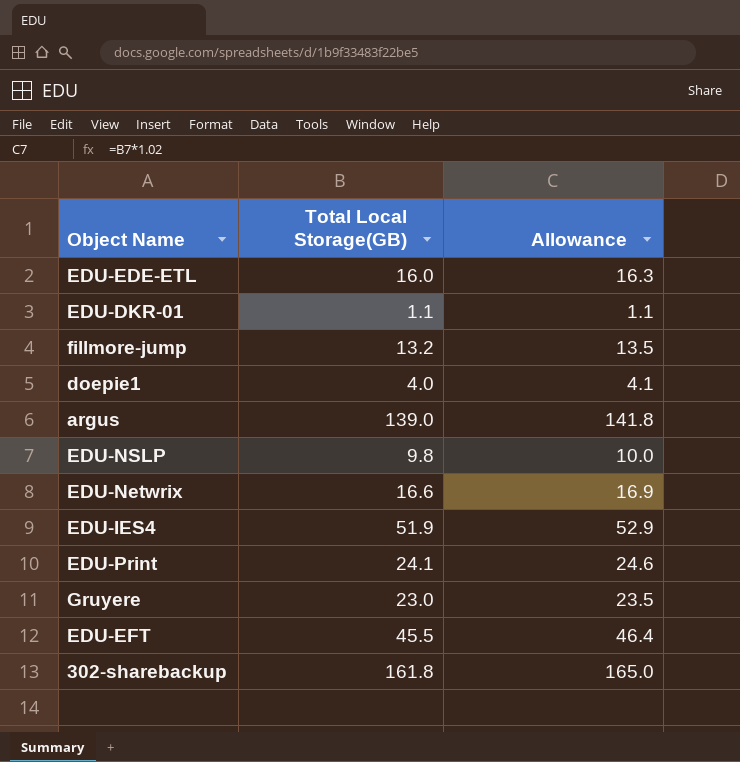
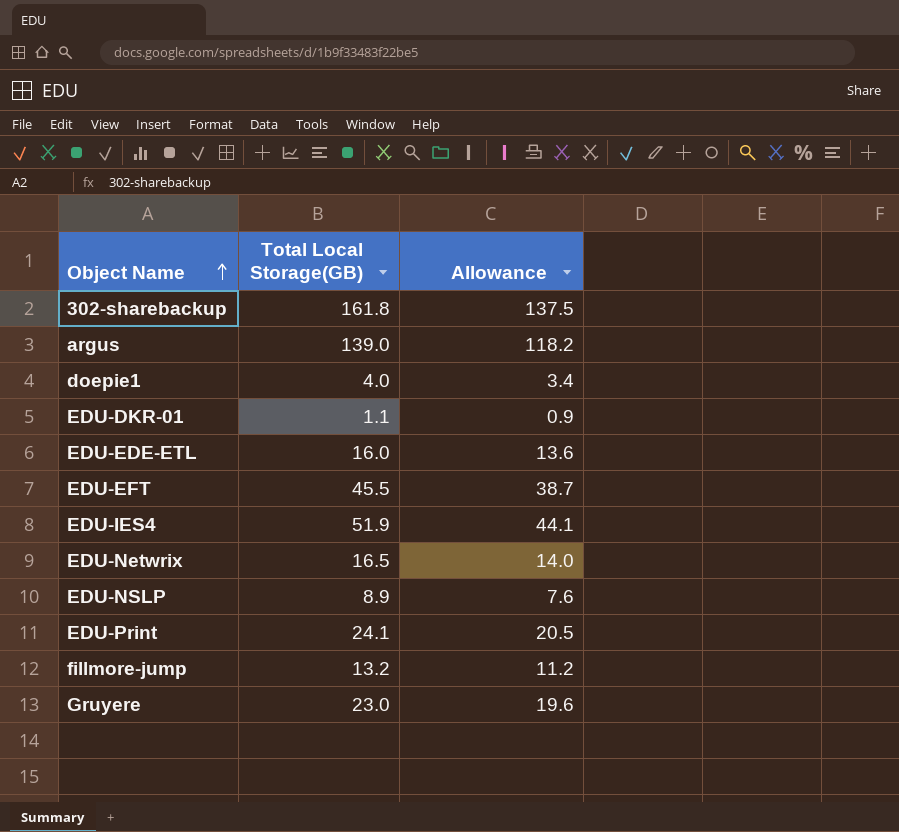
row order: none -> Object Name ascending
column Allowance | formula: [Total Local Storage(GB)] * 1.02 -> [Total Local Storage(GB)] * 0.85
EDU-Netwrix | Total Local Storage(GB): 16.6 -> 16.5
EDU-NSLP | Total Local Storage(GB): 9.8 -> 8.9

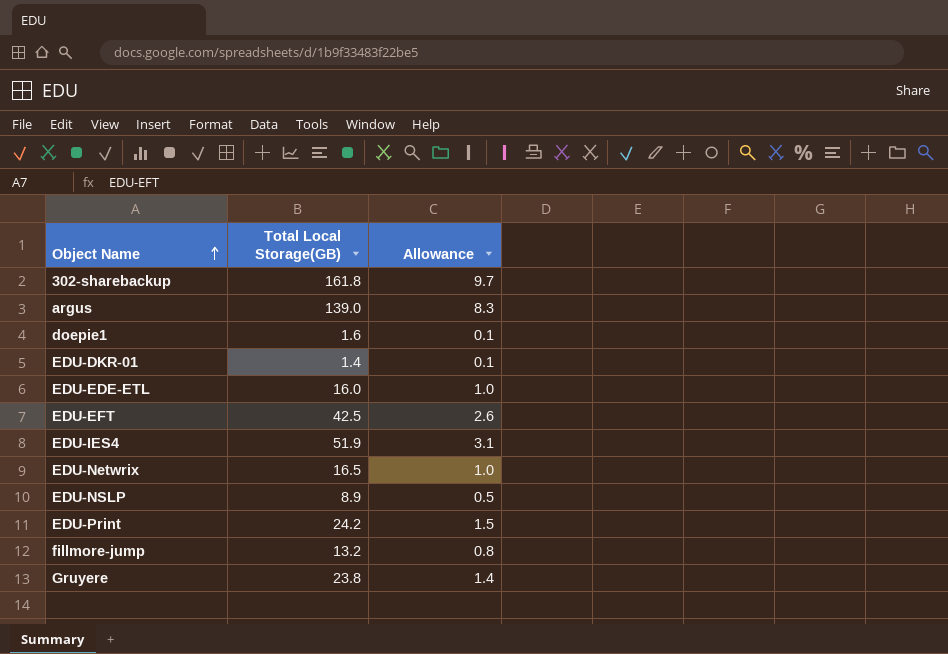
column Allowance | formula: [Total Local Storage(GB)] * 0.85 -> [Total Local Storage(GB)] * 0.06
doepie1 | Total Local Storage(GB): 4.0 -> 1.6
EDU-DKR-01 | Total Local Storage(GB): 1.1 -> 1.4
EDU-EFT | Total Local Storage(GB): 45.5 -> 42.5
EDU-Print | Total Local Storage(GB): 24.1 -> 24.2
Gruyere | Total Local Storage(GB): 23.0 -> 23.8

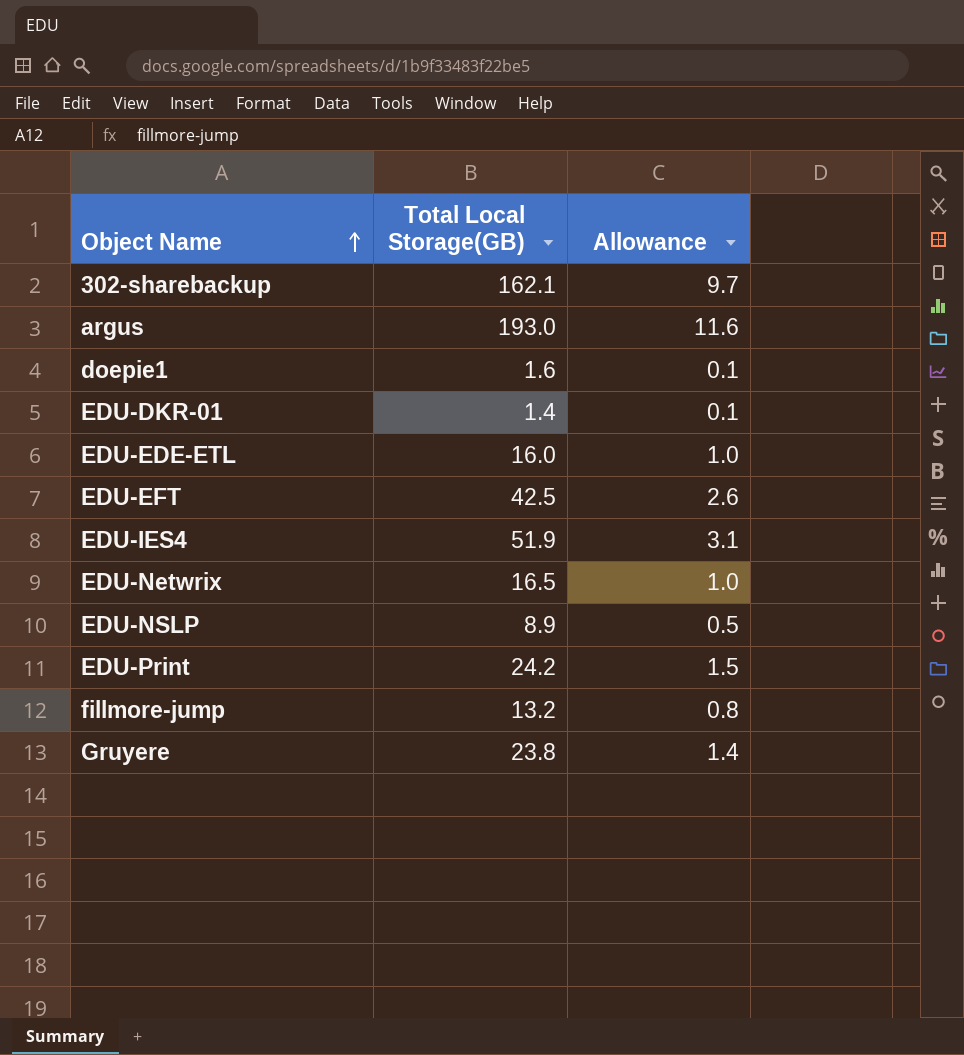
302-sharebackup | Total Local Storage(GB): 161.8 -> 162.1
argus | Total Local Storage(GB): 139.0 -> 193.0
argus | Allowance: 8.3 -> 11.6

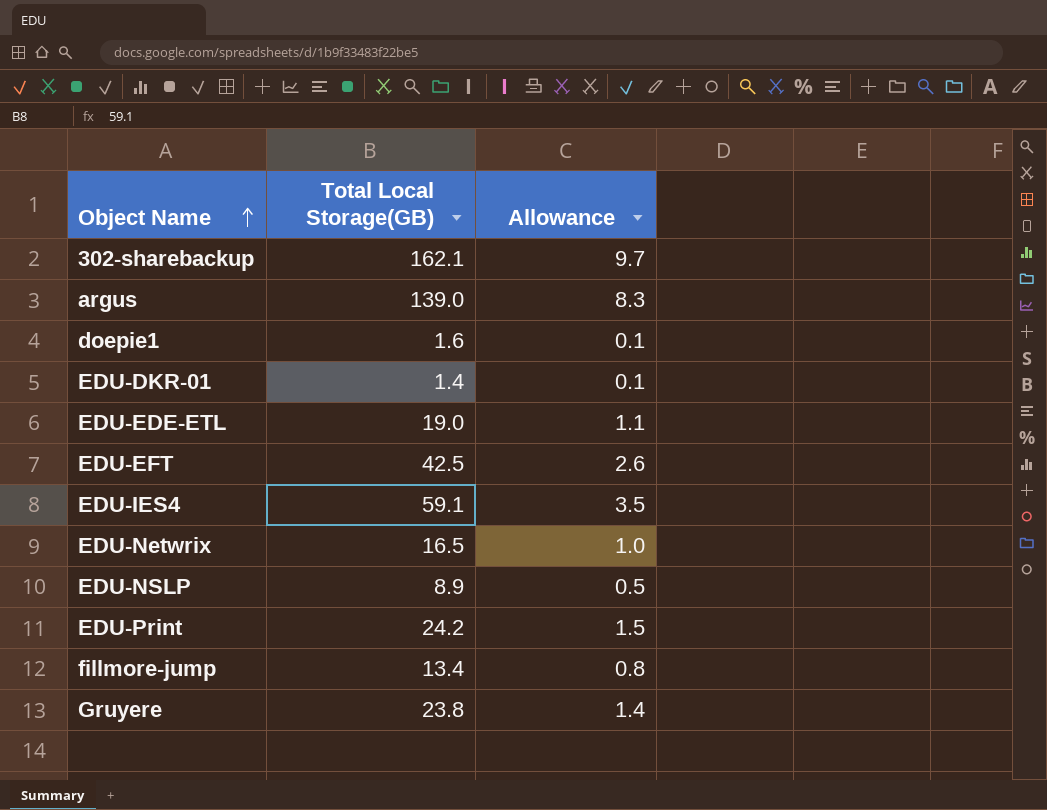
argus | Total Local Storage(GB): 193.0 -> 139.0
argus | Allowance: 11.6 -> 8.3
EDU-EDE-ETL | Total Local Storage(GB): 16.0 -> 19.0
EDU-EDE-ETL | Allowance: 1.0 -> 1.1
EDU-IES4 | Total Local Storage(GB): 51.9 -> 59.1
EDU-IES4 | Allowance: 3.1 -> 3.5
fillmore-jump | Total Local Storage(GB): 13.2 -> 13.4

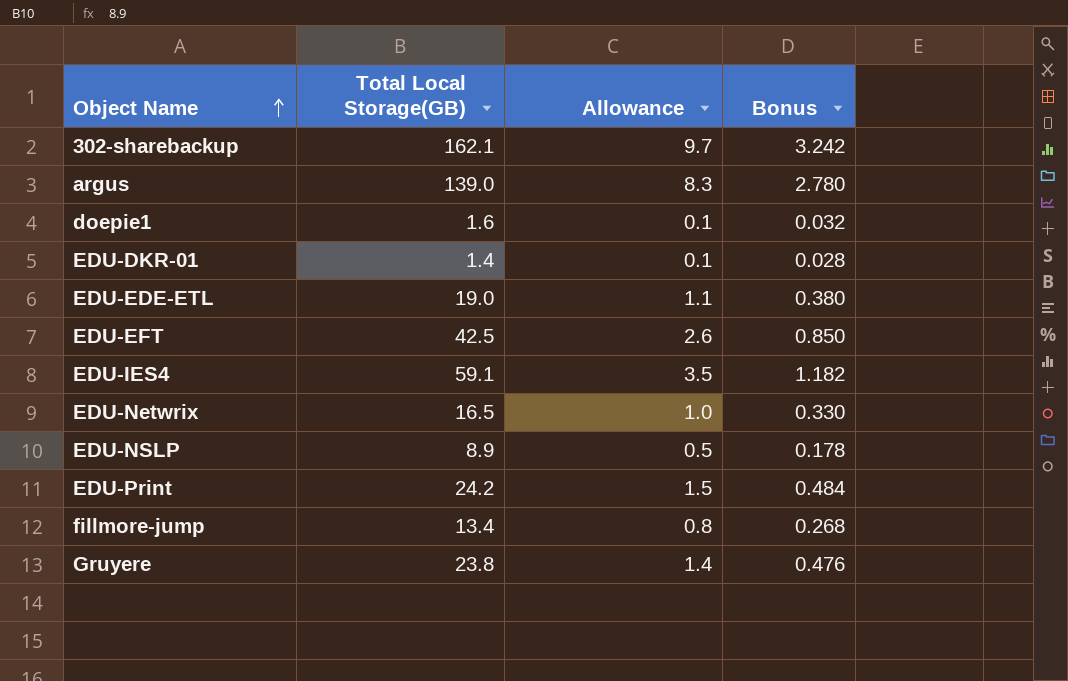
column Bonus | formula: none -> [Total Local Storage(GB)] * 0.02

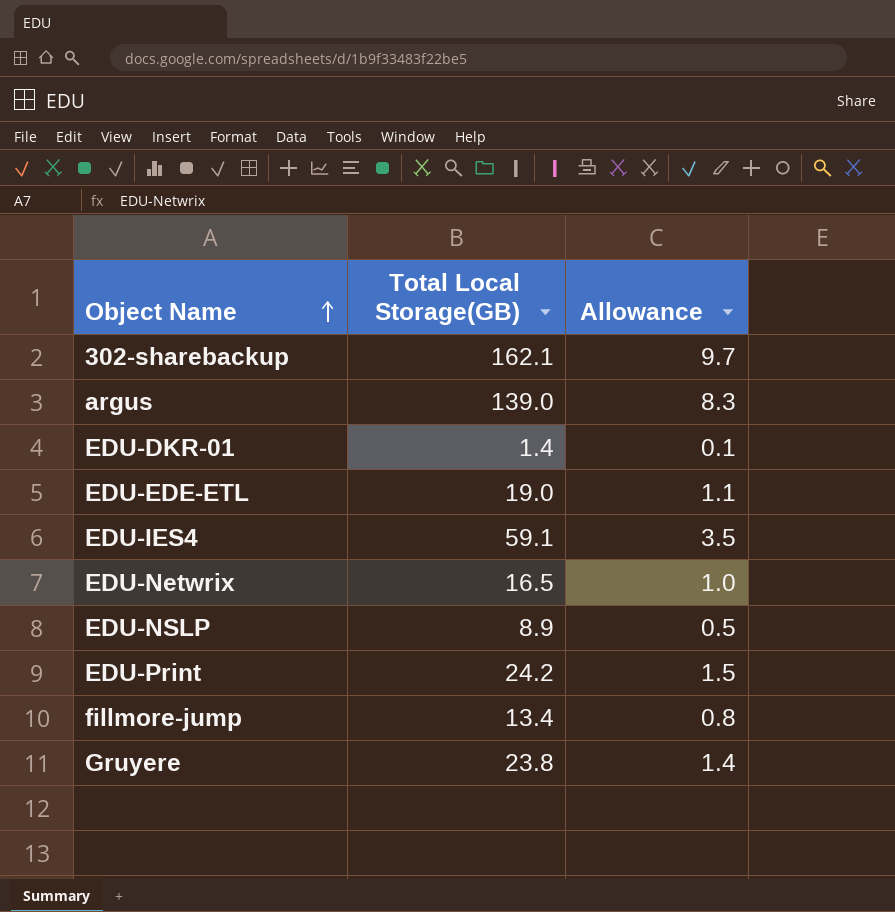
column Bonus | formula: [Total Local Storage(GB)] * 0.02 -> none
row doepie1: 1.6 | 0.1 | 0.032 -> none
row EDU-EFT: 42.5 | 2.6 | 0.850 -> none

